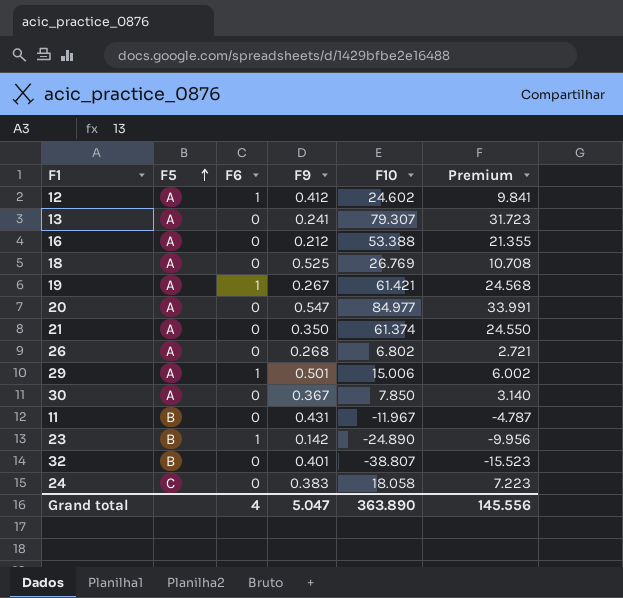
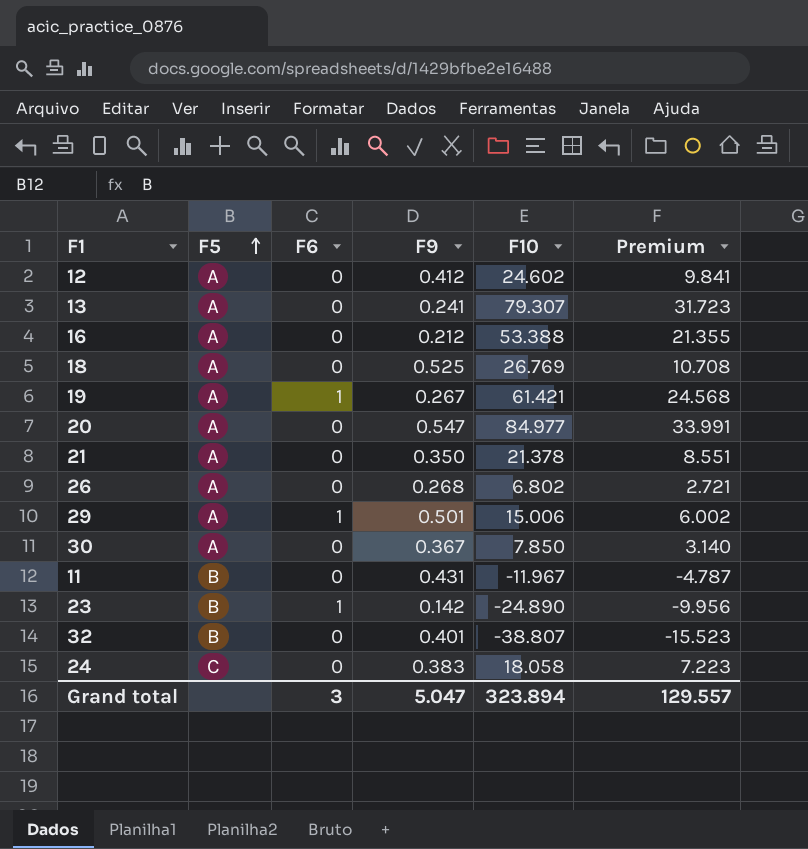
12 | F6: 1 -> 0
21 | F10: 61.374 -> 21.378
21 | Premium: 24.550 -> 8.551
Grand total | F6: 4 -> 3
Grand total | F10: 363.890 -> 323.894
Grand total | Premium: 145.556 -> 129.557

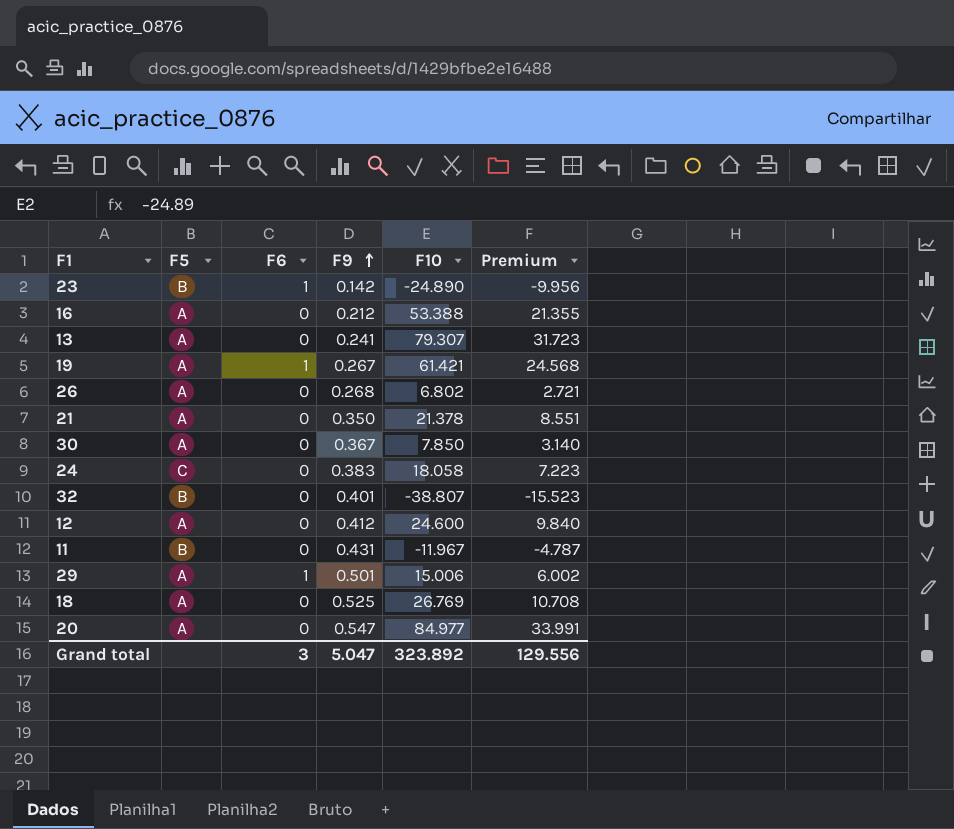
row order: F5 ascending -> F9 ascending
12 | F10: 24.602 -> 24.600
12 | Premium: 9.841 -> 9.840
Grand total | F10: 323.894 -> 323.892
Grand total | Premium: 129.557 -> 129.556

